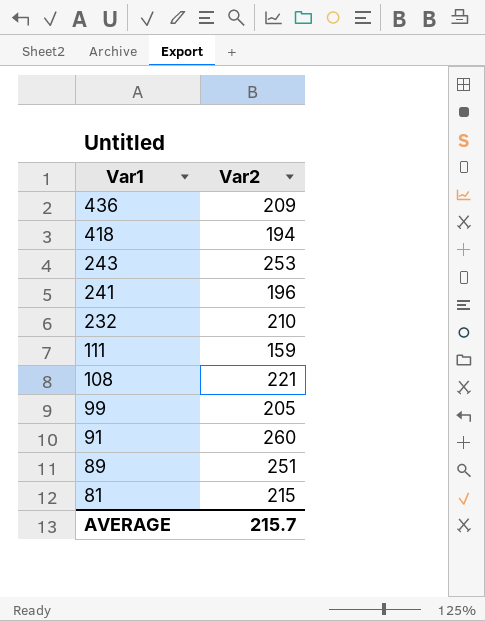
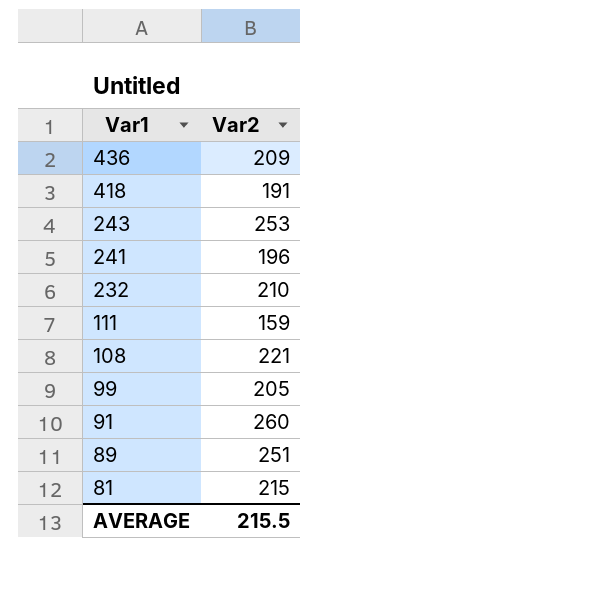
418 | Var2: 194 -> 191
AVERAGE | Var2: 215.7 -> 215.5

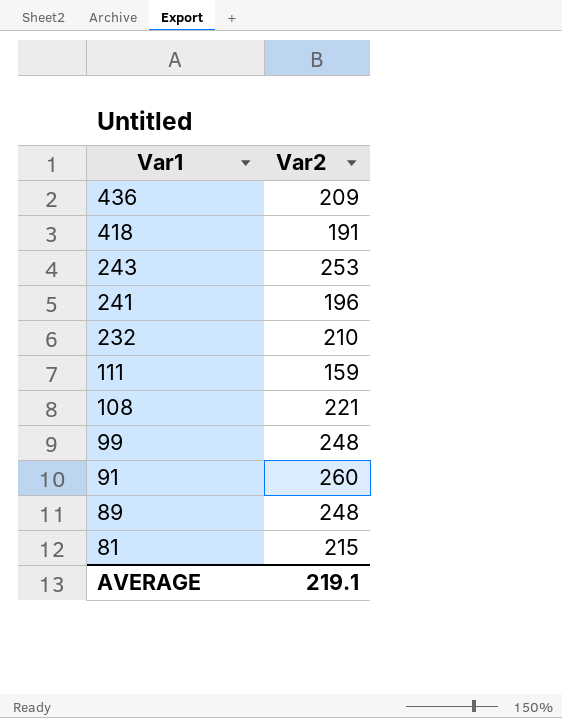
99 | Var2: 205 -> 248
89 | Var2: 251 -> 248
AVERAGE | Var2: 215.5 -> 219.1

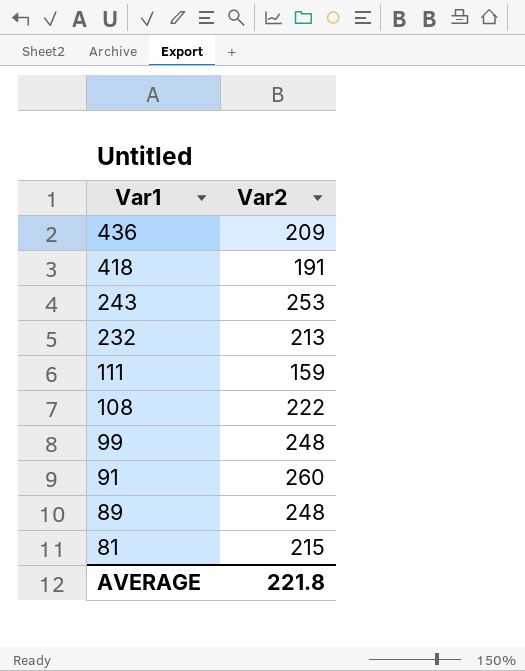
row 241: 196 -> none
232 | Var2: 210 -> 213
108 | Var2: 221 -> 222
AVERAGE | Var2: 219.1 -> 221.8

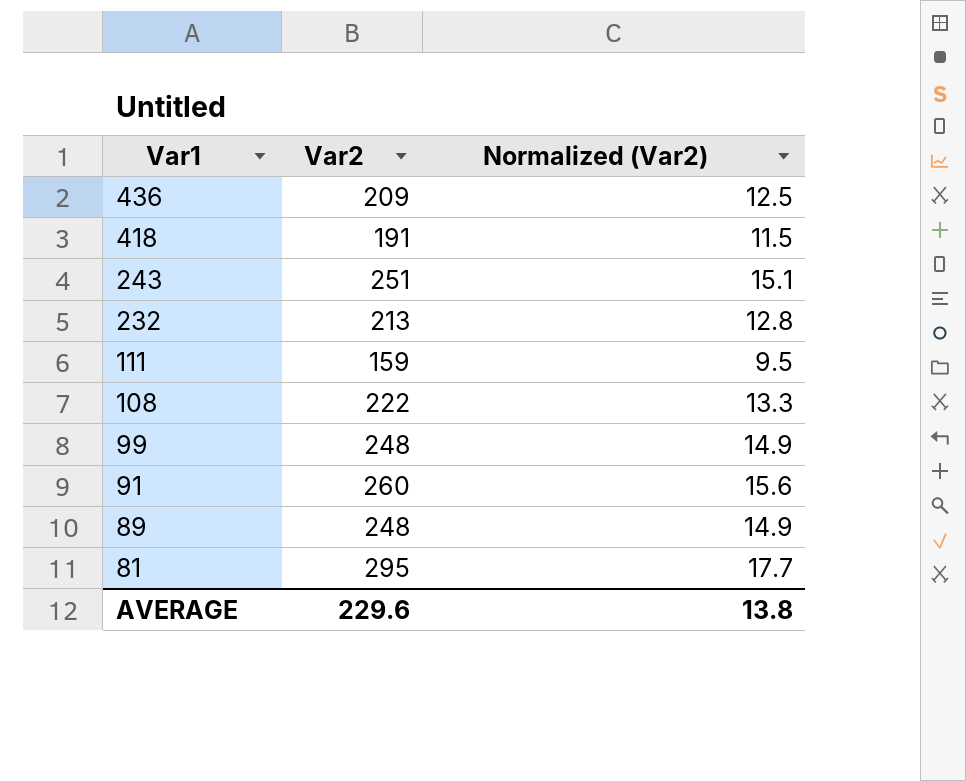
column Normalized (Var2) | formula: none -> [Var2] * 0.06
243 | Var2: 253 -> 251
81 | Var2: 215 -> 295
AVERAGE | Var2: 221.8 -> 229.6

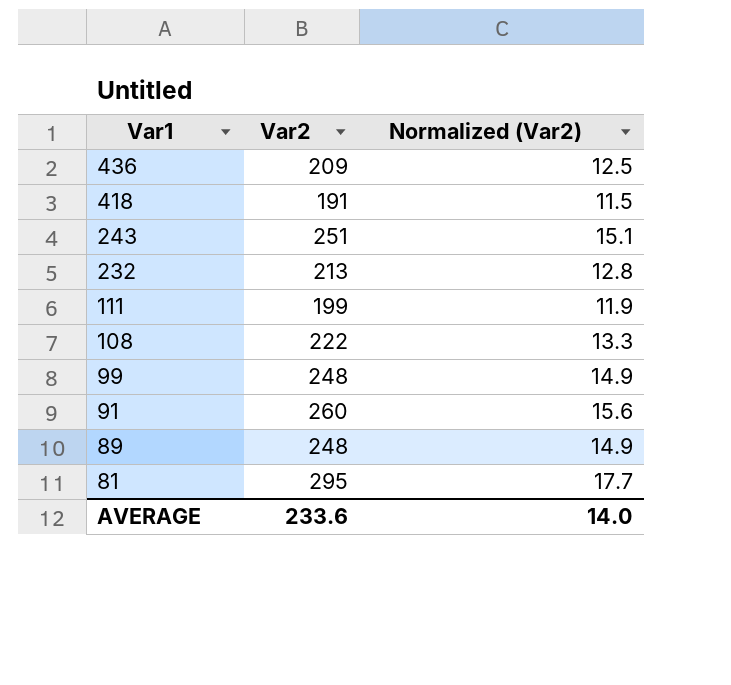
111 | Var2: 159 -> 199
111 | Normalized (Var2): 9.5 -> 11.9
AVERAGE | Var2: 229.6 -> 233.6
AVERAGE | Normalized (Var2): 13.8 -> 14.0

